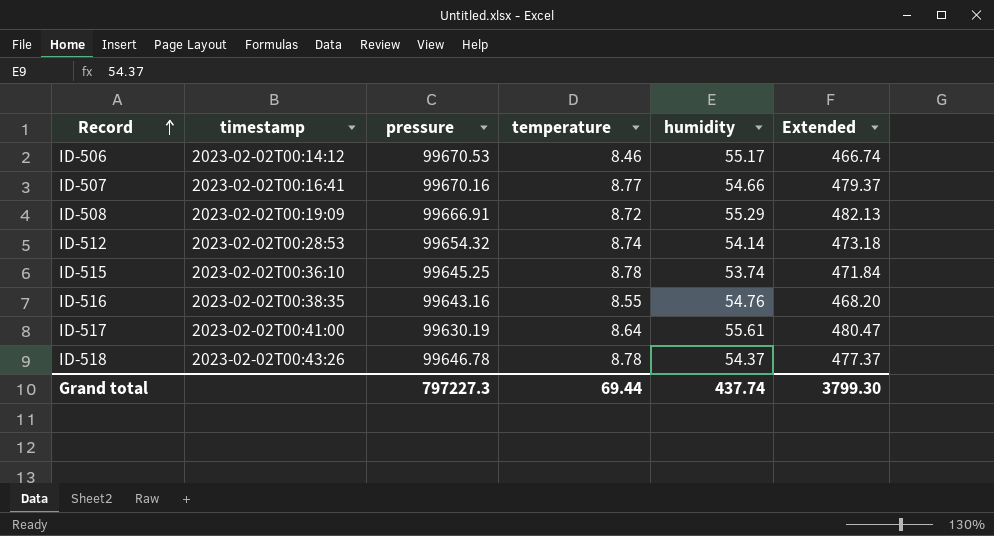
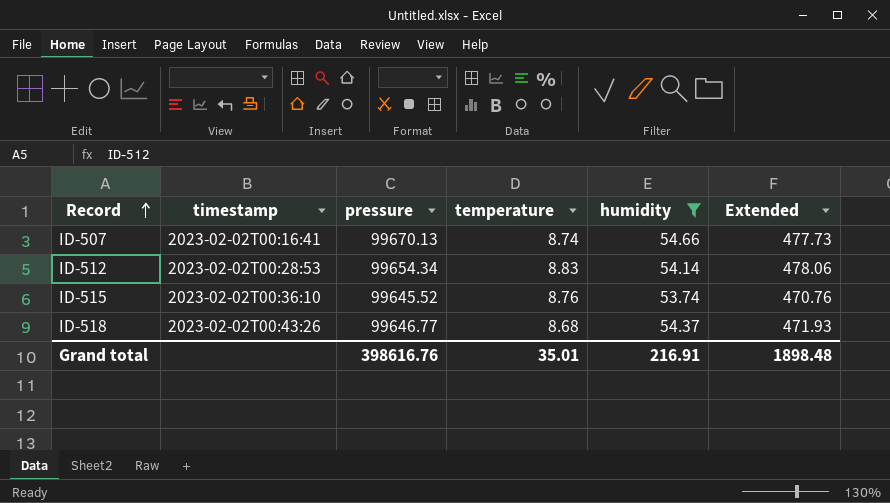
filter: none -> humidity <= 54.66
ID-507 | pressure: 99670.16 -> 99670.13
ID-507 | temperature: 8.77 -> 8.74
ID-507 | Extended: 479.37 -> 477.73
ID-512 | pressure: 99654.32 -> 99654.34
ID-512 | temperature: 8.74 -> 8.83
ID-512 | Extended: 473.18 -> 478.06
ID-515 | pressure: 99645.25 -> 99645.52
ID-515 | temperature: 8.78 -> 8.76
ID-515 | Extended: 471.84 -> 470.76
ID-518 | pressure: 99646.78 -> 99646.77
ID-518 | temperature: 8.78 -> 8.68
ID-518 | Extended: 477.37 -> 471.93
Grand total | pressure: 797227.3 -> 398616.76
Grand total | temperature: 69.44 -> 35.01
Grand total | humidity: 437.74 -> 216.91
Grand total | Extended: 3799.30 -> 1898.48

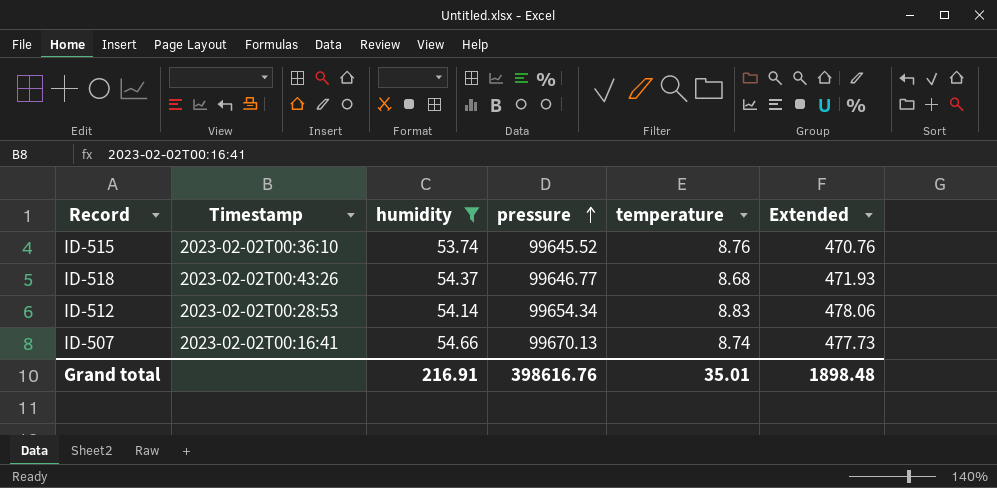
row order: Record ascending -> pressure ascending
column name: timestamp -> Timestamp
column humidity | position: 5 -> 3

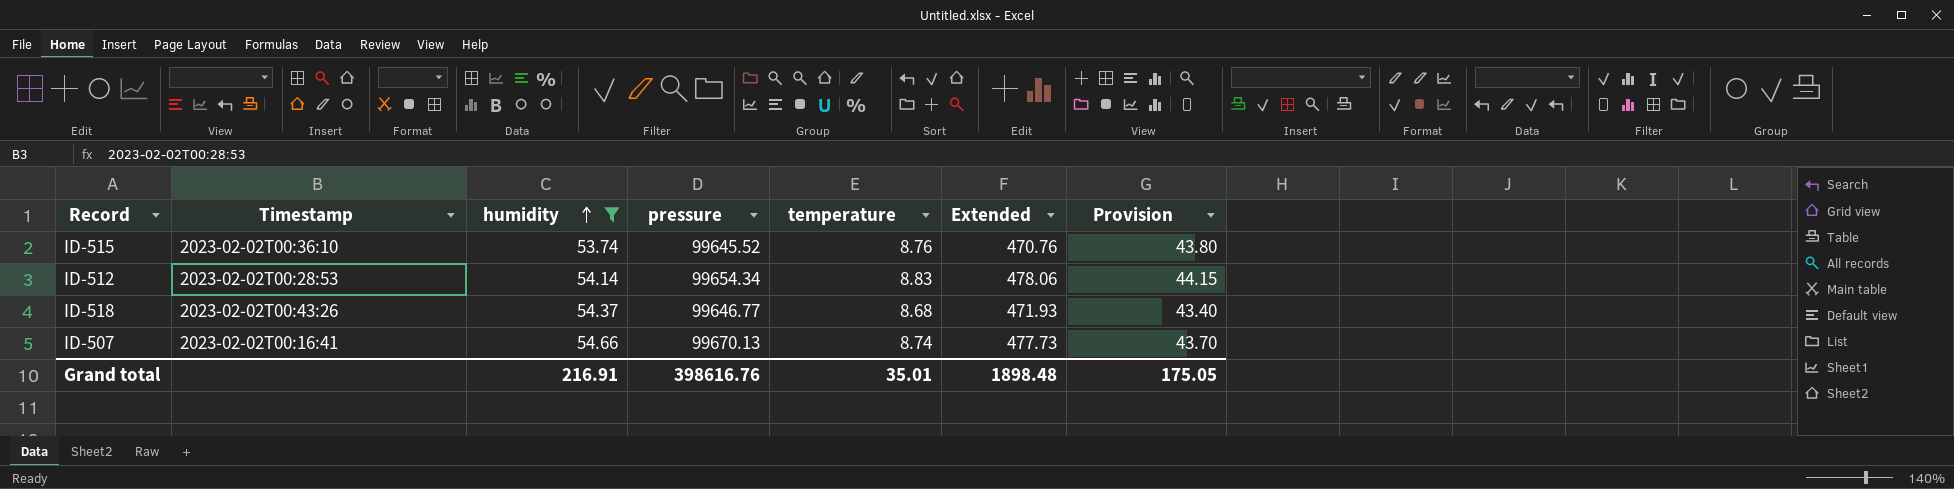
row order: pressure ascending -> humidity ascending
column Provision | formula: none -> [temperature] * 5

